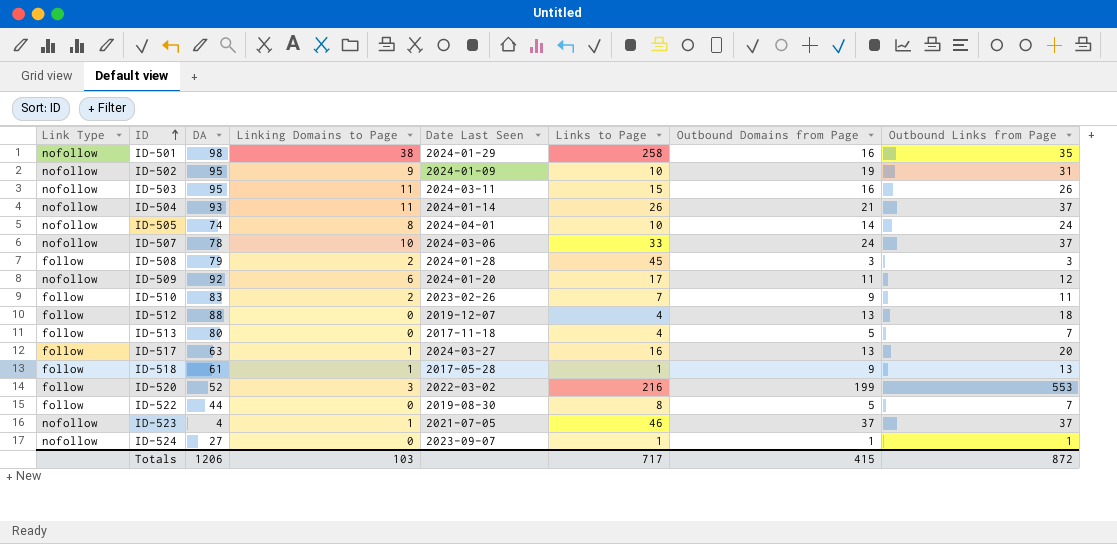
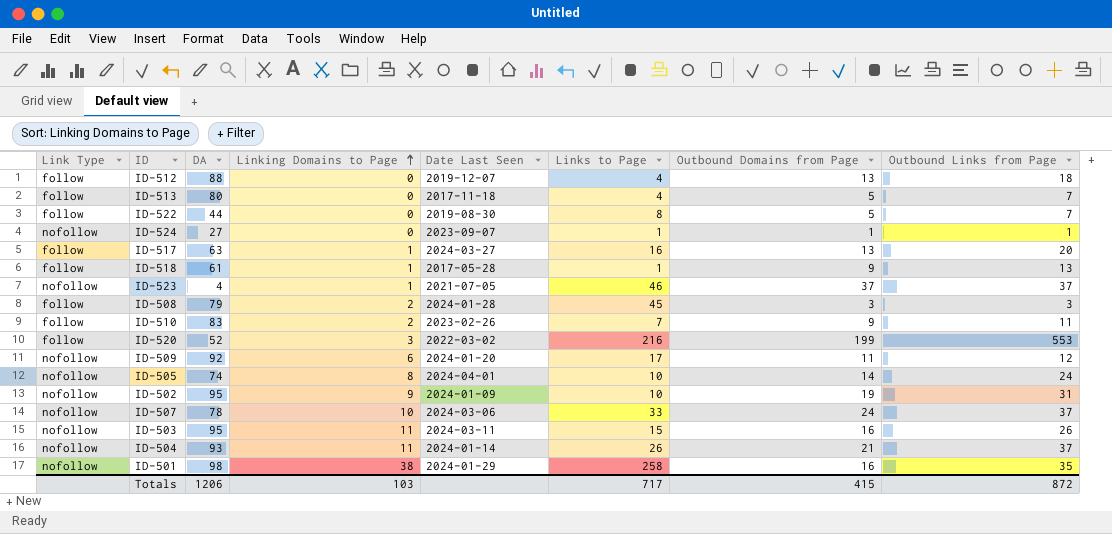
row order: ID ascending -> Linking Domains to Page ascending

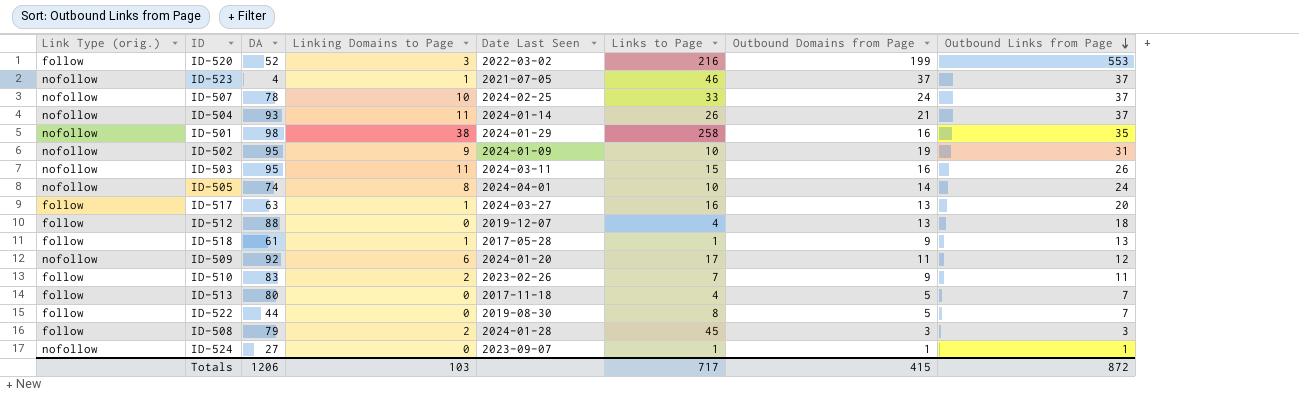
row order: Linking Domains to Page ascending -> Outbound Links from Page descending
column name: Link Type -> Link Type (orig.)
ID-507 | Date Last Seen: 2024-03-06 -> 2024-02-25

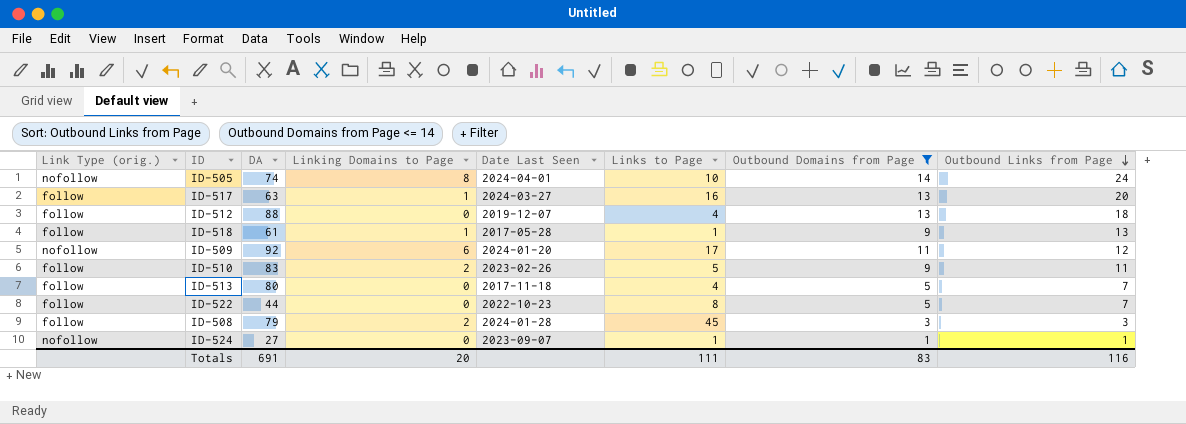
filter: none -> Outbound Domains from Page <= 14
ID-510 | Links to Page: 7 -> 5
ID-522 | Date Last Seen: 2019-08-30 -> 2022-10-23
Totals | DA: 1206 -> 691
Totals | Linking Domains to Page: 103 -> 20
Totals | Links to Page: 717 -> 111
Totals | Outbound Domains from Page: 415 -> 83
Totals | Outbound Links from Page: 872 -> 116

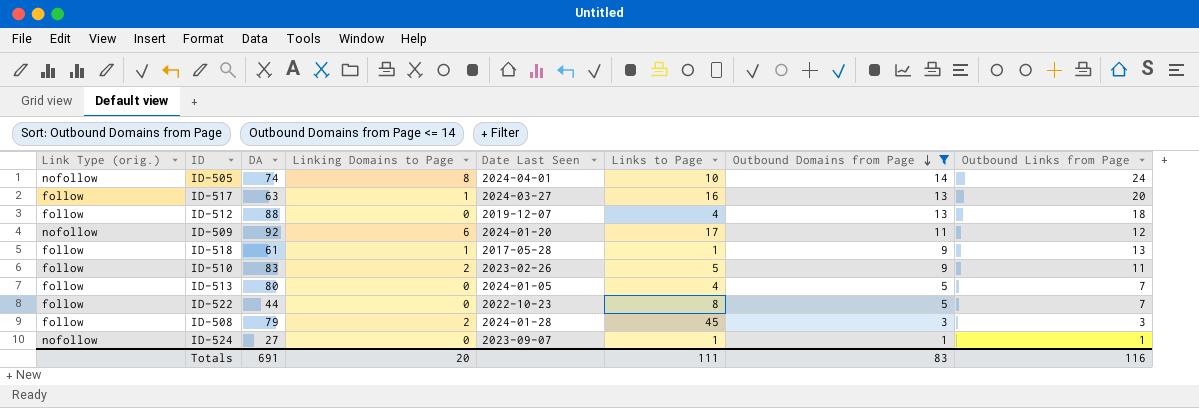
row order: Outbound Links from Page descending -> Outbound Domains from Page descending
ID-513 | Date Last Seen: 2017-11-18 -> 2024-01-05

